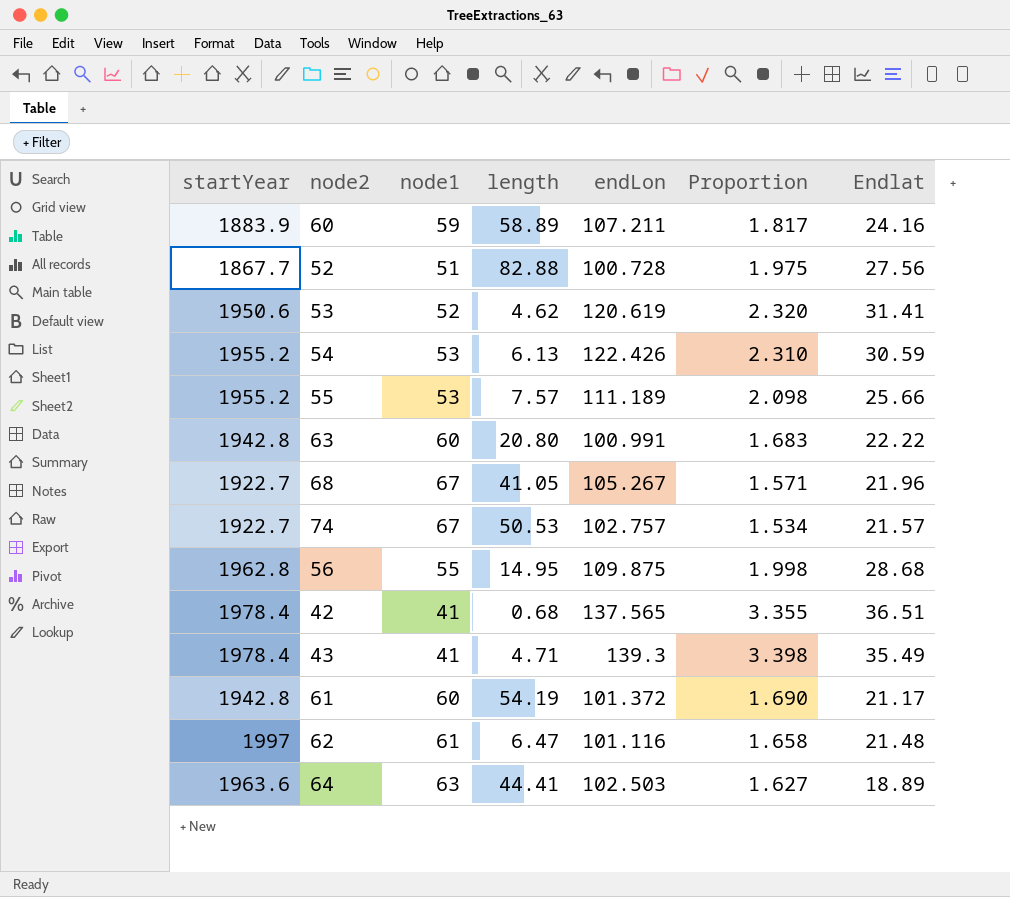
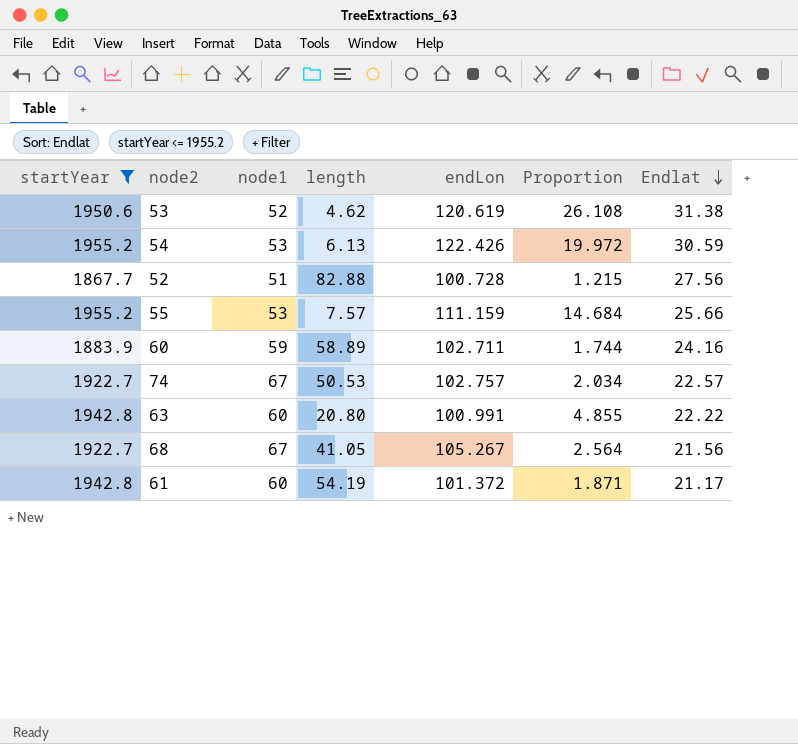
filter: none -> startYear <= 1955.2
row order: none -> Endlat descending
column Proportion | formula: [endLon] / [node1] -> [endLon] / [length]
53 | Endlat: 31.41 -> 31.38
55 | endLon: 111.189 -> 111.159
60 | endLon: 107.211 -> 102.711
74 | Endlat: 21.57 -> 22.57
68 | Endlat: 21.96 -> 21.56

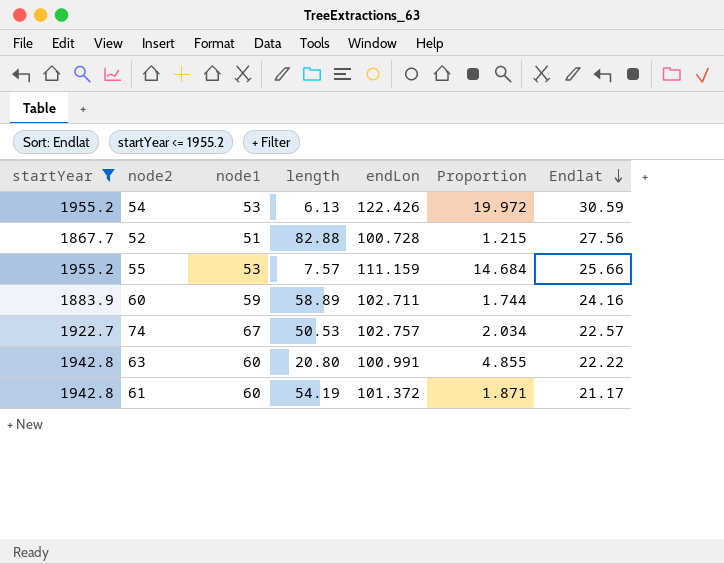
row 53: 1950.6 | 52 | 4.62 | 120.619 | 26.108 | 31.38 -> none
row 68: 1922.7 | 67 | 41.05 | 105.267 | 2.564 | 21.56 -> none

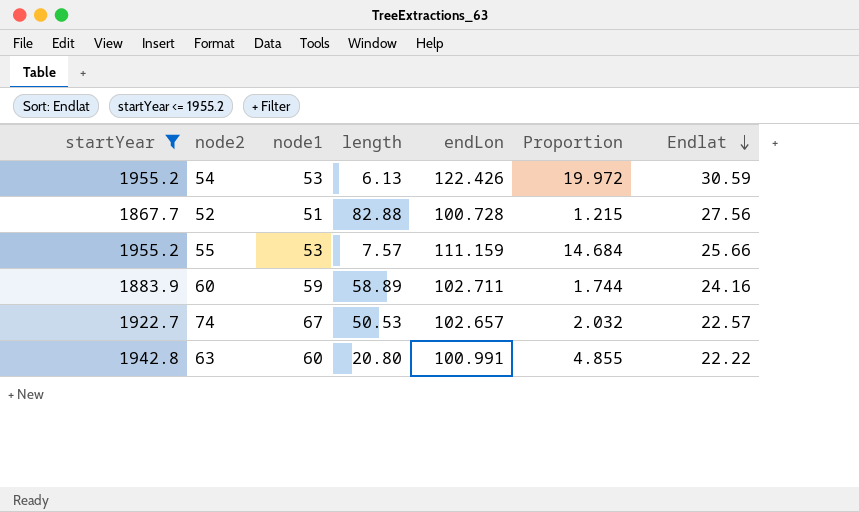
row 61: 1942.8 | 60 | 54.19 | 101.372 | 1.871 | 21.17 -> none
74 | endLon: 102.757 -> 102.657
74 | Proportion: 2.034 -> 2.032

